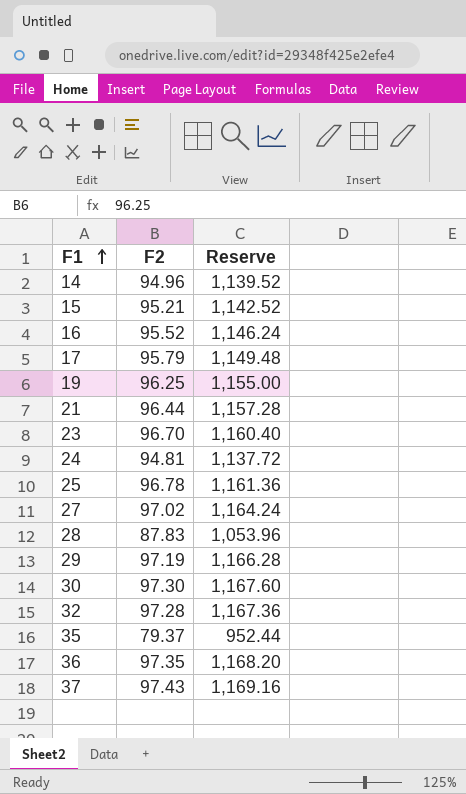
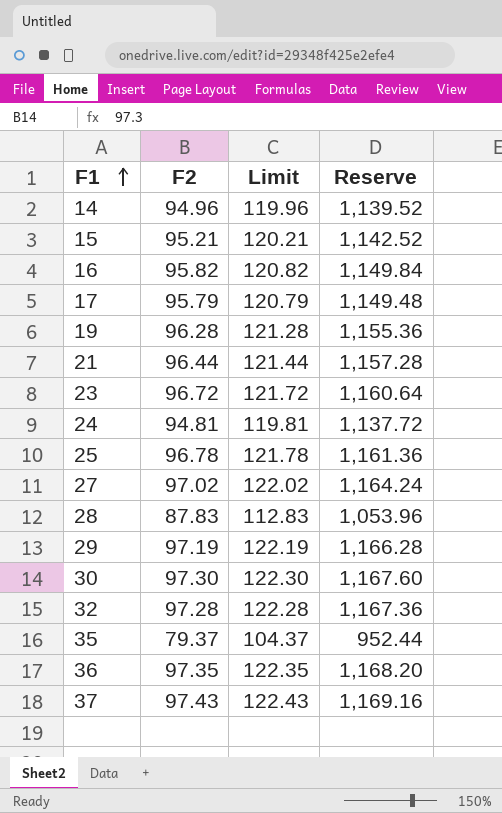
column Limit | formula: none -> [F2] + 25
16 | F2: 95.52 -> 95.82
16 | Reserve: 1,146.24 -> 1,149.84
19 | F2: 96.25 -> 96.28
19 | Reserve: 1,155.00 -> 1,155.36
23 | F2: 96.70 -> 96.72
23 | Reserve: 1,160.40 -> 1,160.64

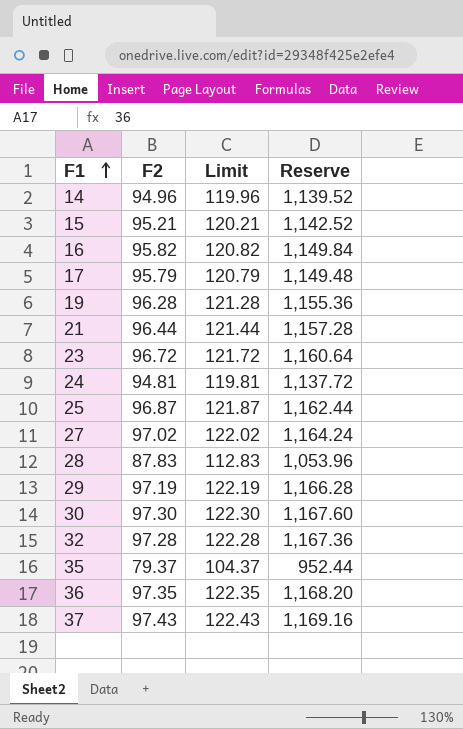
25 | F2: 96.78 -> 96.87
25 | Limit: 121.78 -> 121.87
25 | Reserve: 1,161.36 -> 1,162.44

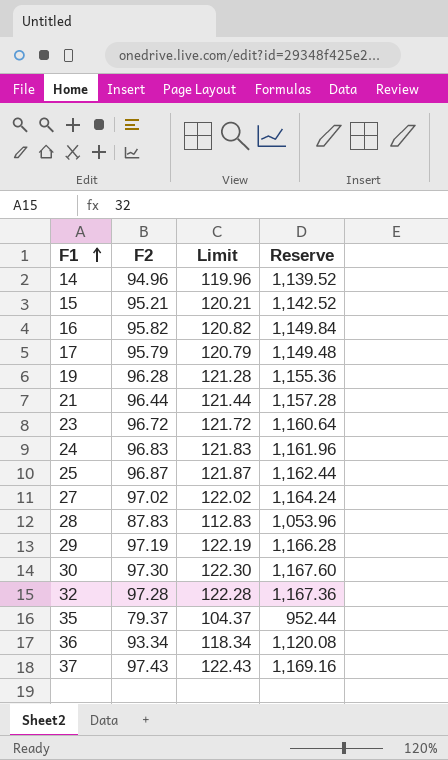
24 | F2: 94.81 -> 96.83
24 | Limit: 119.81 -> 121.83
24 | Reserve: 1,137.72 -> 1,161.96
36 | F2: 97.35 -> 93.34
36 | Limit: 122.35 -> 118.34
36 | Reserve: 1,168.20 -> 1,120.08

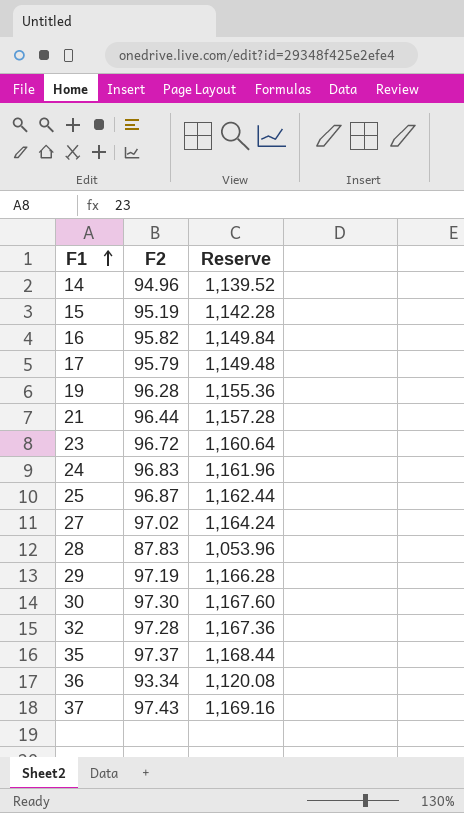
column Limit | formula: [F2] + 25 -> none
15 | F2: 95.21 -> 95.19
15 | Reserve: 1,142.52 -> 1,142.28
35 | F2: 79.37 -> 97.37
35 | Reserve: 952.44 -> 1,168.44

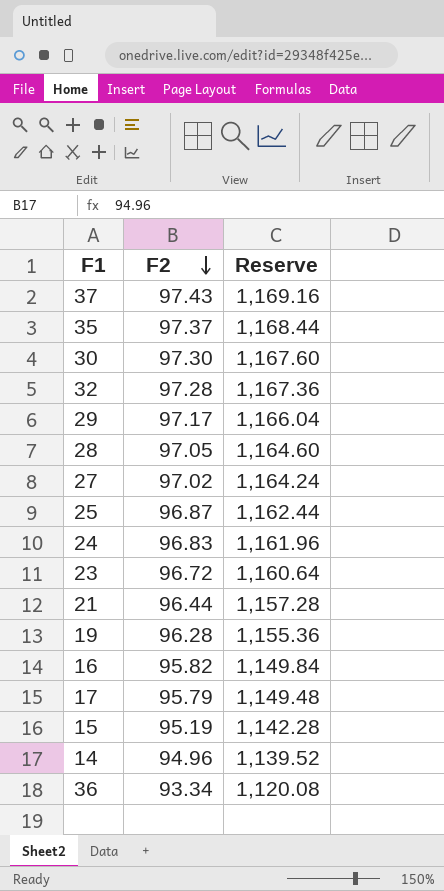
row order: F1 ascending -> F2 descending
29 | F2: 97.19 -> 97.17
29 | Reserve: 1,166.28 -> 1,166.04
28 | F2: 87.83 -> 97.05
28 | Reserve: 1,053.96 -> 1,164.60

